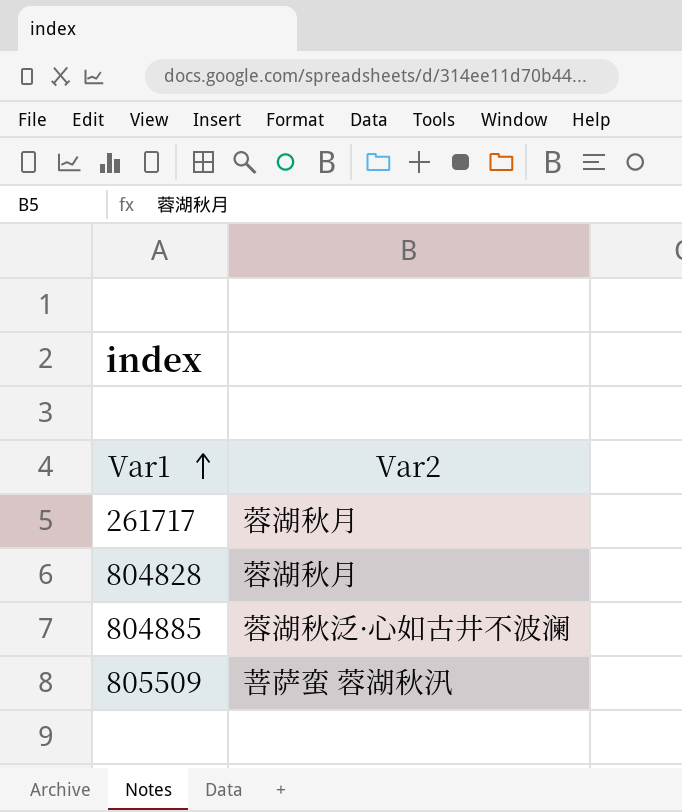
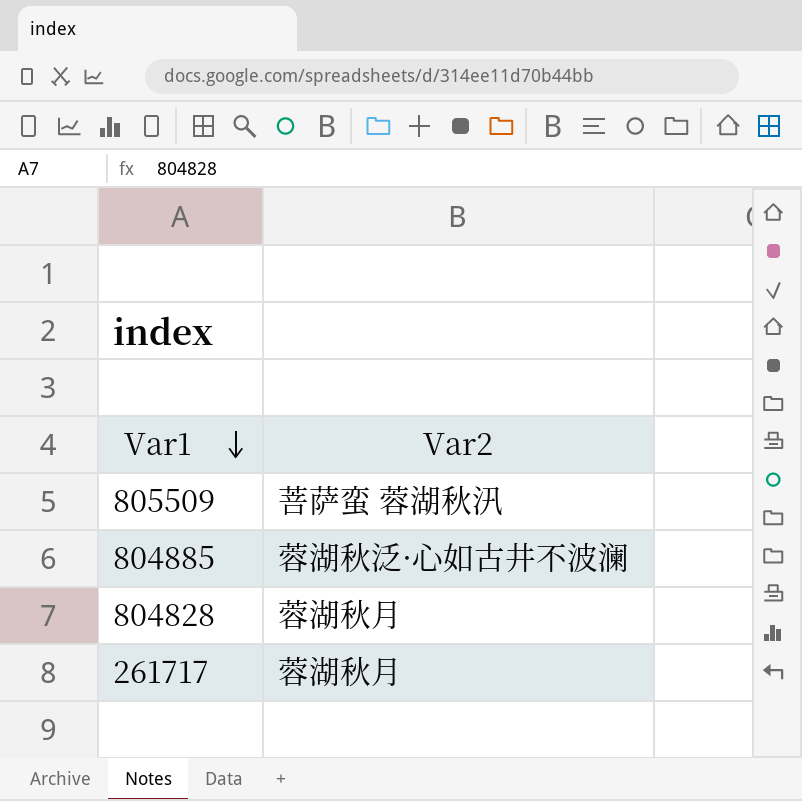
row order: Var1 ascending -> Var1 descending

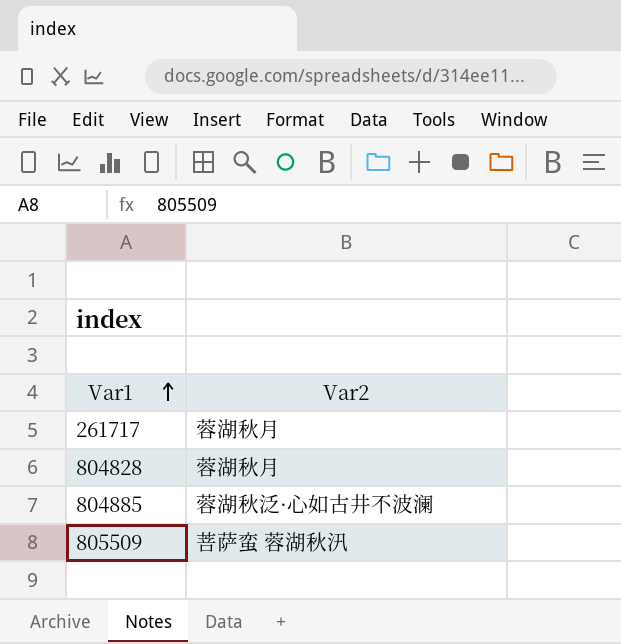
row order: Var1 descending -> Var1 ascending

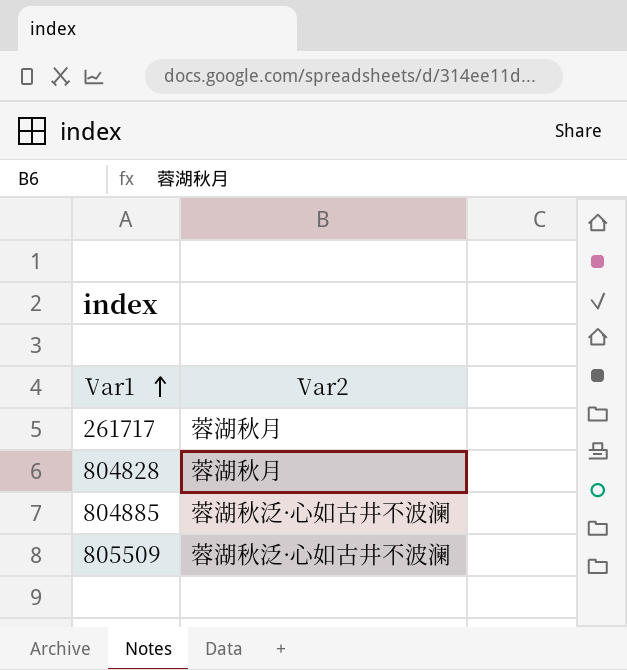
805509 | Var2: 菩萨蛮 蓉湖秋汛 -> 蓉湖秋泛·心如古井不波澜

